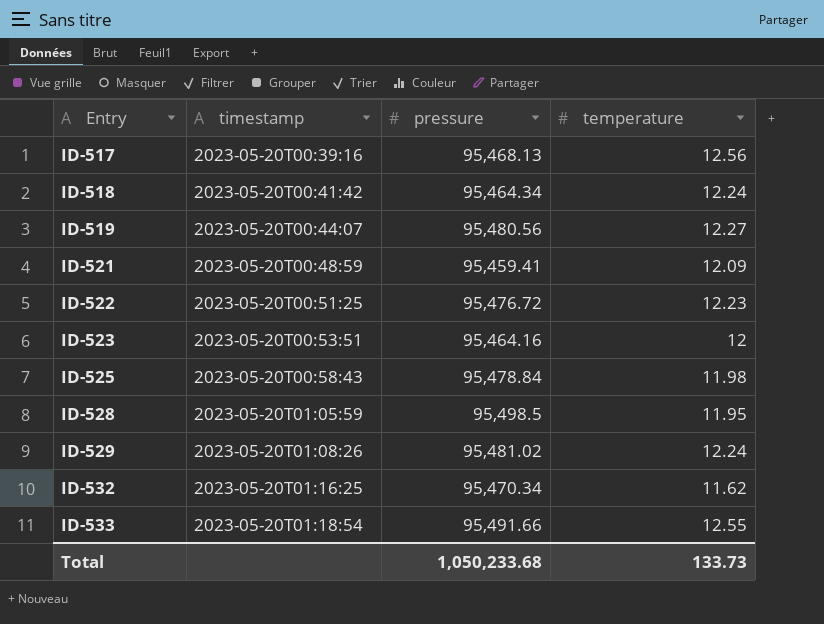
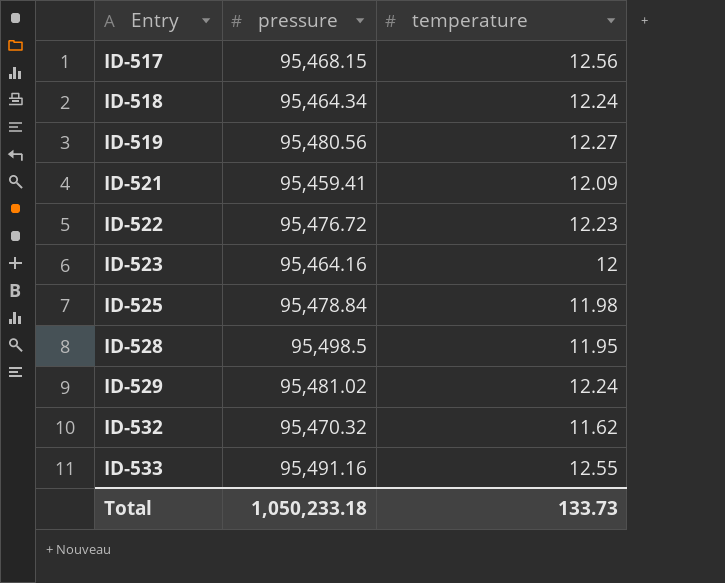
column timestamp | position: 2 -> none
ID-517 | pressure: 95,468.13 -> 95,468.15
ID-532 | pressure: 95,470.34 -> 95,470.32
ID-533 | pressure: 95,491.66 -> 95,491.16
Total | pressure: 1,050,233.68 -> 1,050,233.18

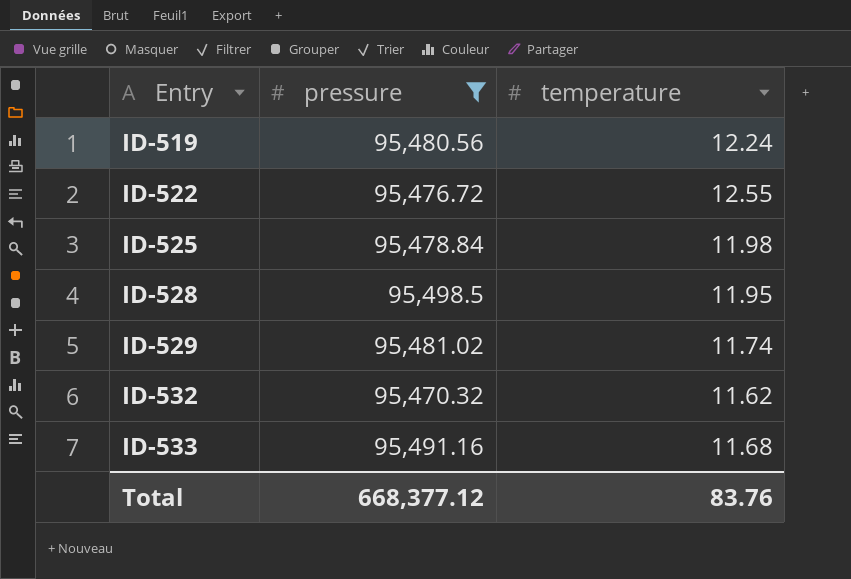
filter: none -> pressure >= 95,470.32
ID-519 | temperature: 12.27 -> 12.24
ID-522 | temperature: 12.23 -> 12.55
ID-529 | temperature: 12.24 -> 11.74
ID-533 | temperature: 12.55 -> 11.68
Total | pressure: 1,050,233.18 -> 668,377.12
Total | temperature: 133.73 -> 83.76

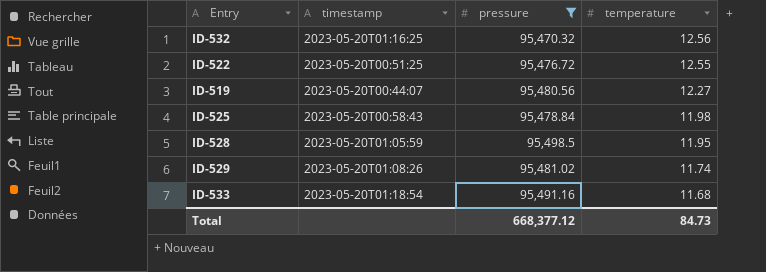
row order: Entry ascending -> temperature descending
column timestamp | position: none -> 2
ID-532 | temperature: 11.62 -> 12.56
ID-519 | temperature: 12.24 -> 12.27
Total | temperature: 83.76 -> 84.73

